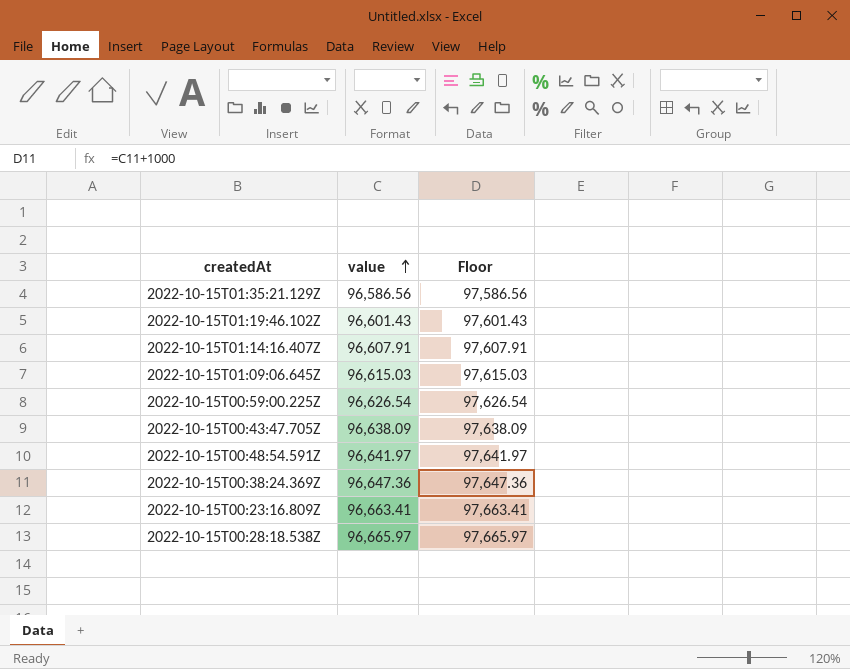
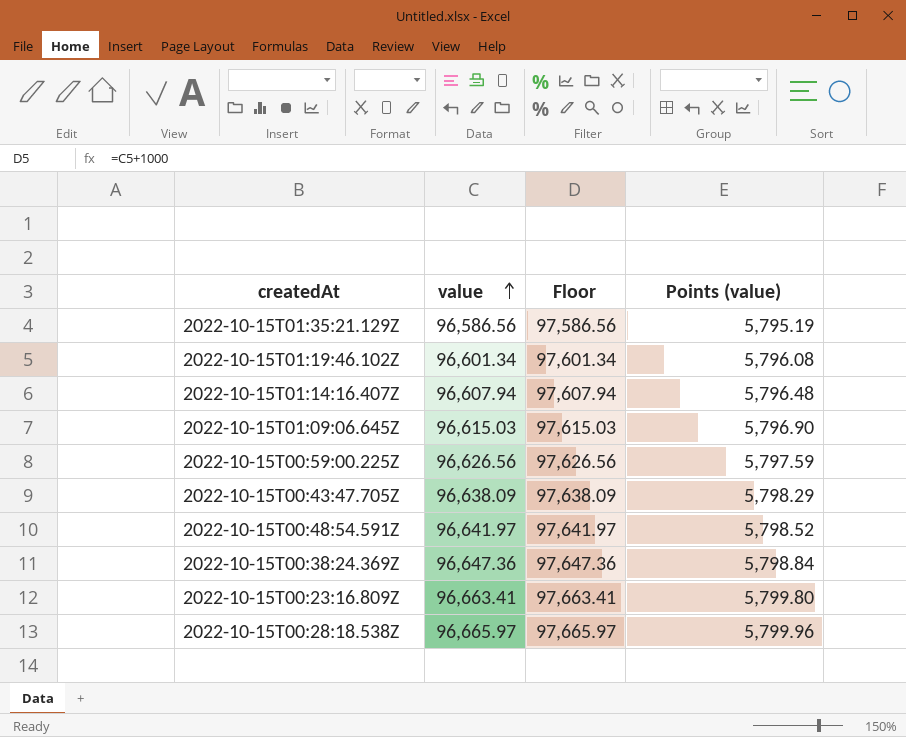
column Points (value) | formula: none -> [value] * 0.06
2022-10-15T01:19:46.102Z | value: 96,601.43 -> 96,601.34
2022-10-15T01:19:46.102Z | Floor: 97,601.43 -> 97,601.34
2022-10-15T01:14:16.407Z | value: 96,607.91 -> 96,607.94
2022-10-15T01:14:16.407Z | Floor: 97,607.91 -> 97,607.94
2022-10-15T00:59:00.225Z | value: 96,626.54 -> 96,626.56
2022-10-15T00:59:00.225Z | Floor: 97,626.54 -> 97,626.56

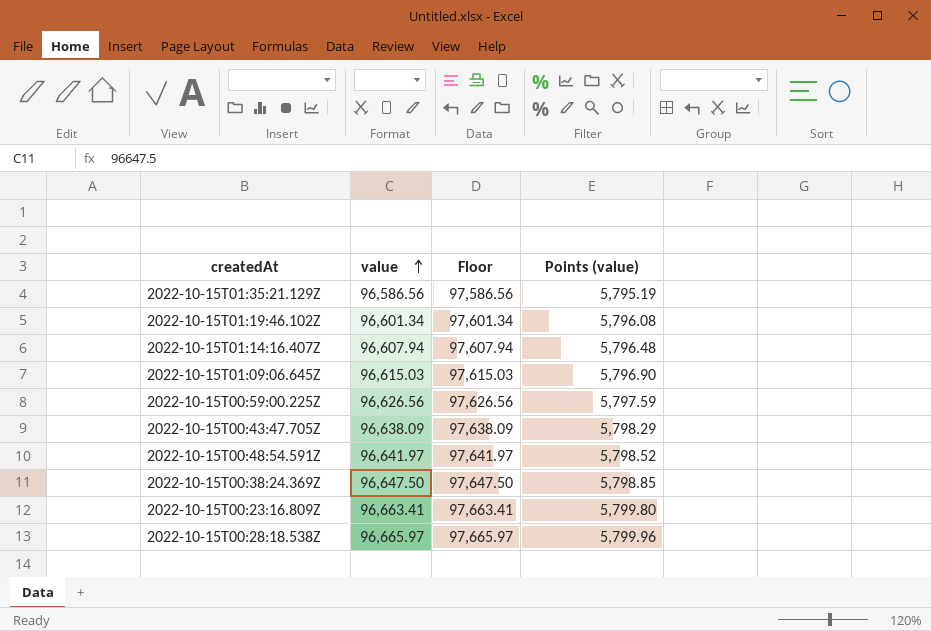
2022-10-15T00:38:24.369Z | value: 96,647.36 -> 96,647.50
2022-10-15T00:38:24.369Z | Floor: 97,647.36 -> 97,647.50
2022-10-15T00:38:24.369Z | Points (value): 5,798.84 -> 5,798.85

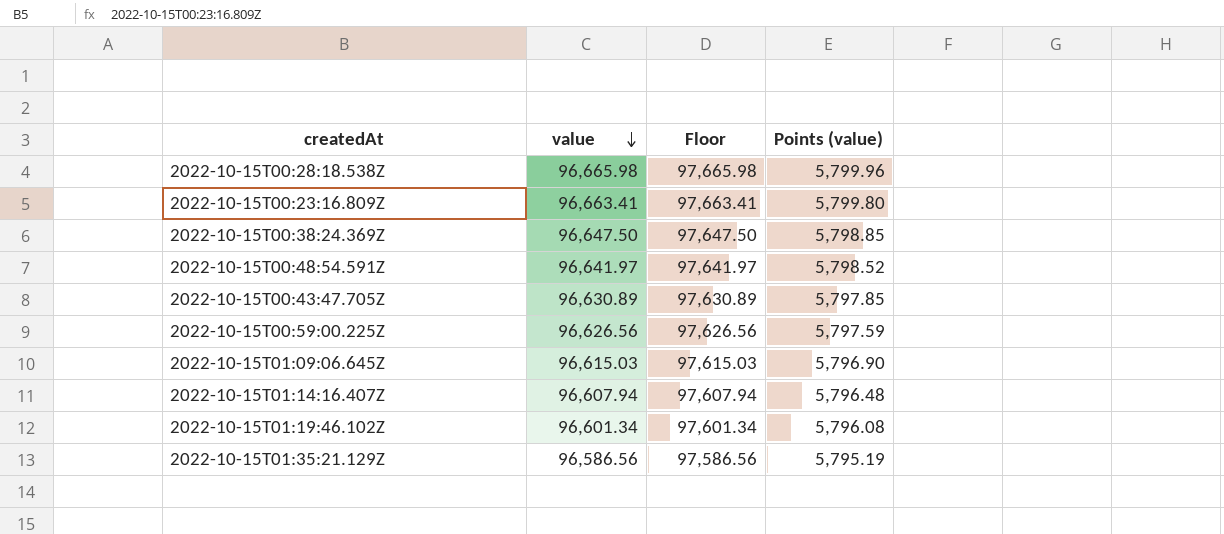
row order: value ascending -> value descending
2022-10-15T00:28:18.538Z | value: 96,665.97 -> 96,665.98
2022-10-15T00:28:18.538Z | Floor: 97,665.97 -> 97,665.98
2022-10-15T00:43:47.705Z | value: 96,638.09 -> 96,630.89
2022-10-15T00:43:47.705Z | Floor: 97,638.09 -> 97,630.89
2022-10-15T00:43:47.705Z | Points (value): 5,798.29 -> 5,797.85

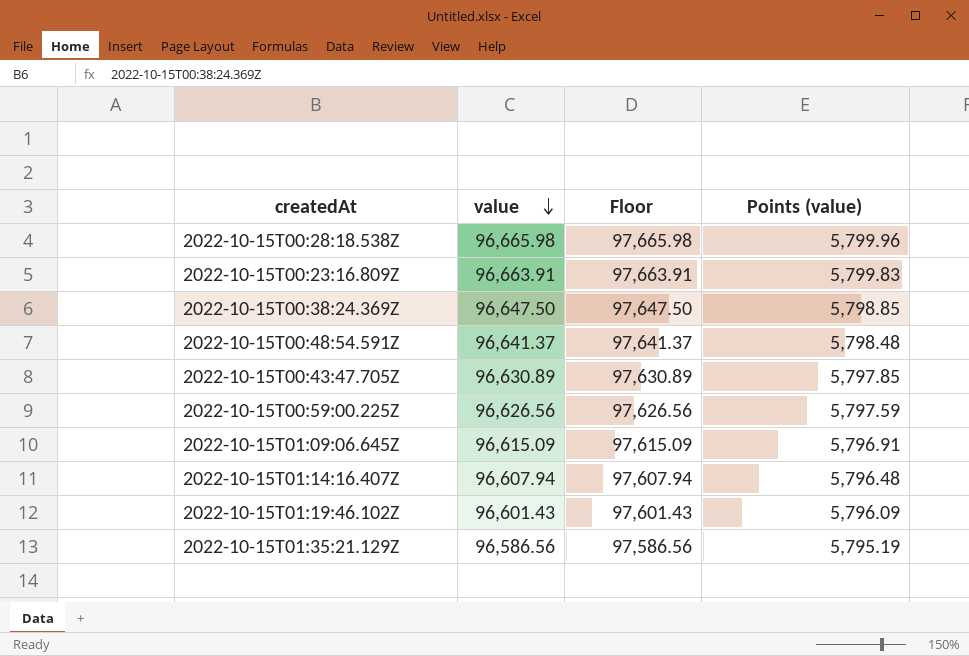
2022-10-15T00:23:16.809Z | value: 96,663.41 -> 96,663.91
2022-10-15T00:23:16.809Z | Floor: 97,663.41 -> 97,663.91
2022-10-15T00:23:16.809Z | Points (value): 5,799.80 -> 5,799.83
2022-10-15T00:48:54.591Z | value: 96,641.97 -> 96,641.37
2022-10-15T00:48:54.591Z | Floor: 97,641.97 -> 97,641.37
2022-10-15T00:48:54.591Z | Points (value): 5,798.52 -> 5,798.48
2022-10-15T01:09:06.645Z | value: 96,615.03 -> 96,615.09
2022-10-15T01:09:06.645Z | Floor: 97,615.03 -> 97,615.09
2022-10-15T01:09:06.645Z | Points (value): 5,796.90 -> 5,796.91
2022-10-15T01:19:46.102Z | value: 96,601.34 -> 96,601.43
2022-10-15T01:19:46.102Z | Floor: 97,601.34 -> 97,601.43
2022-10-15T01:19:46.102Z | Points (value): 5,796.08 -> 5,796.09

